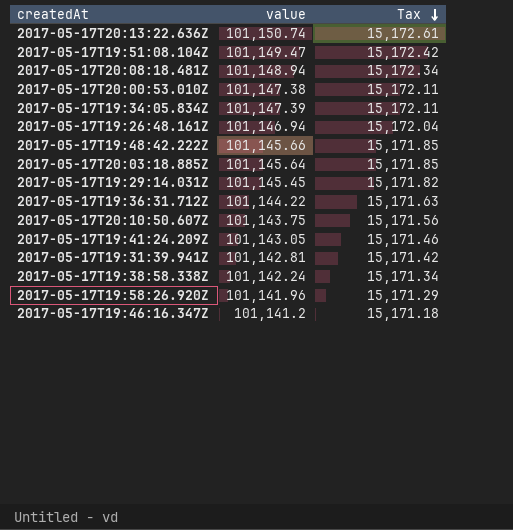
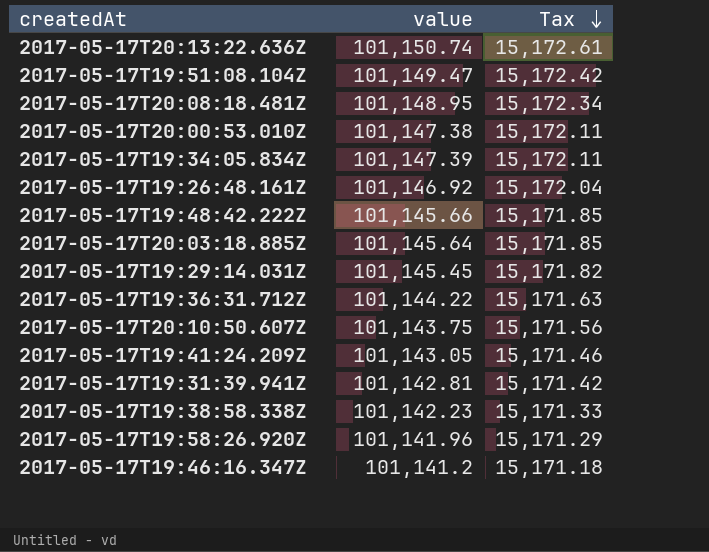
2017-05-17T20:08:18.481Z | value: 101,148.94 -> 101,148.95
2017-05-17T19:26:48.161Z | value: 101,146.94 -> 101,146.92
2017-05-17T19:38:58.338Z | value: 101,142.24 -> 101,142.23
2017-05-17T19:38:58.338Z | Tax: 15,171.34 -> 15,171.33

